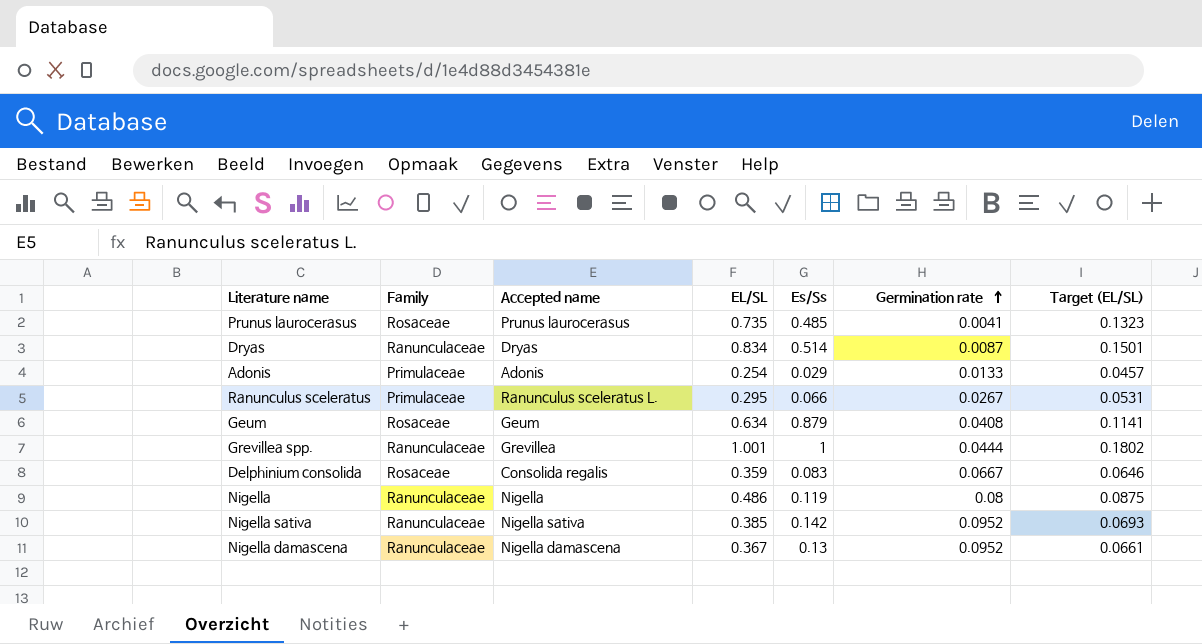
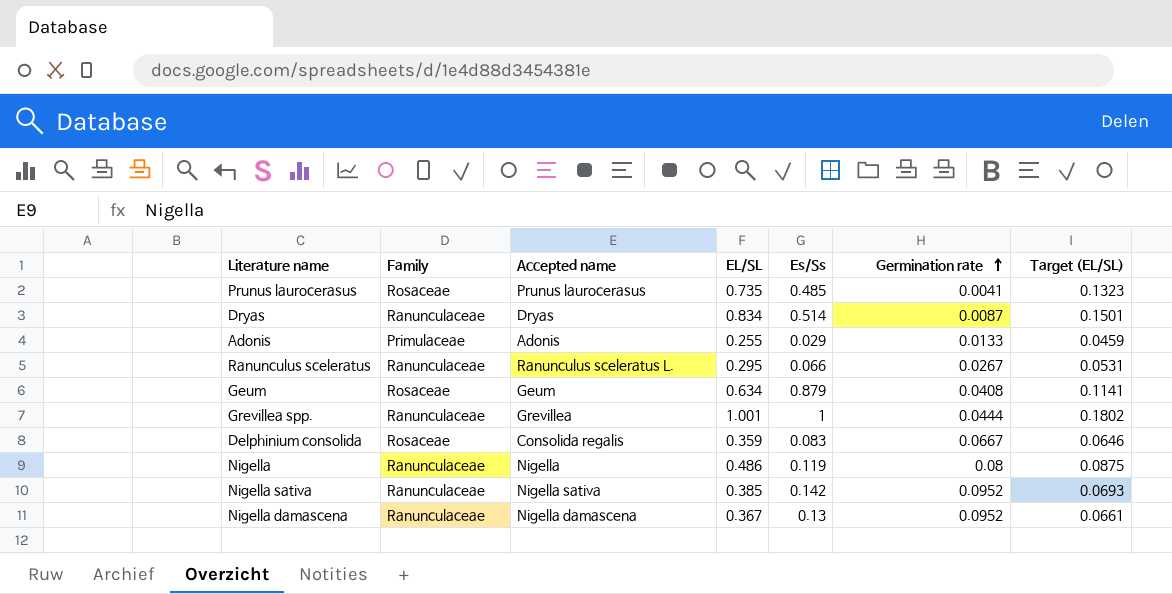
Adonis | EL/SL: 0.254 -> 0.255
Adonis | Target (EL/SL): 0.0457 -> 0.0459
Ranunculus sceleratus | Family: Primulaceae -> Ranunculaceae

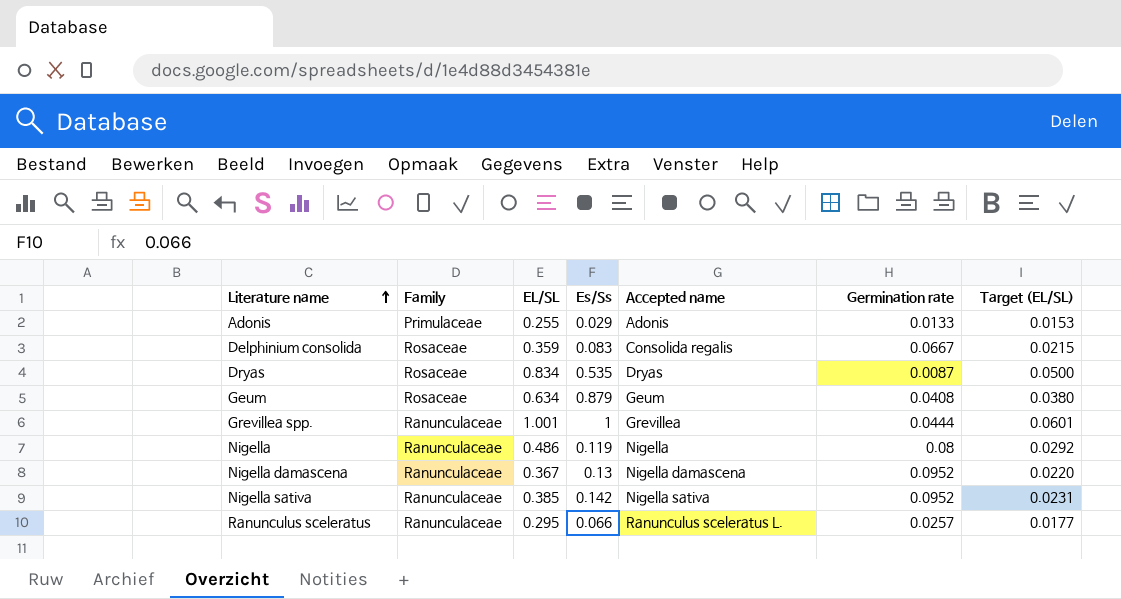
row order: Germination rate ascending -> Literature name ascending
column Accepted name | position: 3 -> 5
column Target (EL/SL) | formula: [EL/SL] * 0.18 -> [EL/SL] * 0.06
row Prunus laurocerasus: Rosaceae | Prunus laurocerasus | 0.735 | 0.485 | 0.0041 | 0.1323 -> none
Dryas | Family: Ranunculaceae -> Rosaceae
Dryas | Es/Ss: 0.514 -> 0.535
Ranunculus sceleratus | Germination rate: 0.0267 -> 0.0257

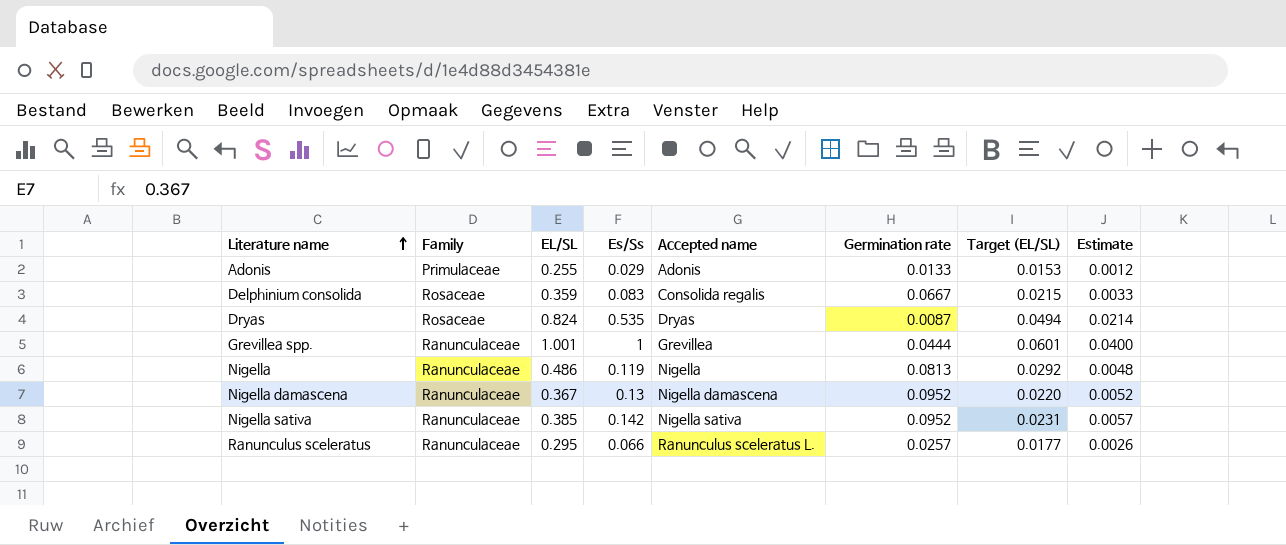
column Estimate | formula: none -> [Es/Ss] * 0.04
row Geum: Rosaceae | 0.634 | 0.879 | Geum | 0.0408 | 0.0380 -> none
Dryas | EL/SL: 0.834 -> 0.824
Dryas | Target (EL/SL): 0.0500 -> 0.0494
Nigella | Germination rate: 0.08 -> 0.0813

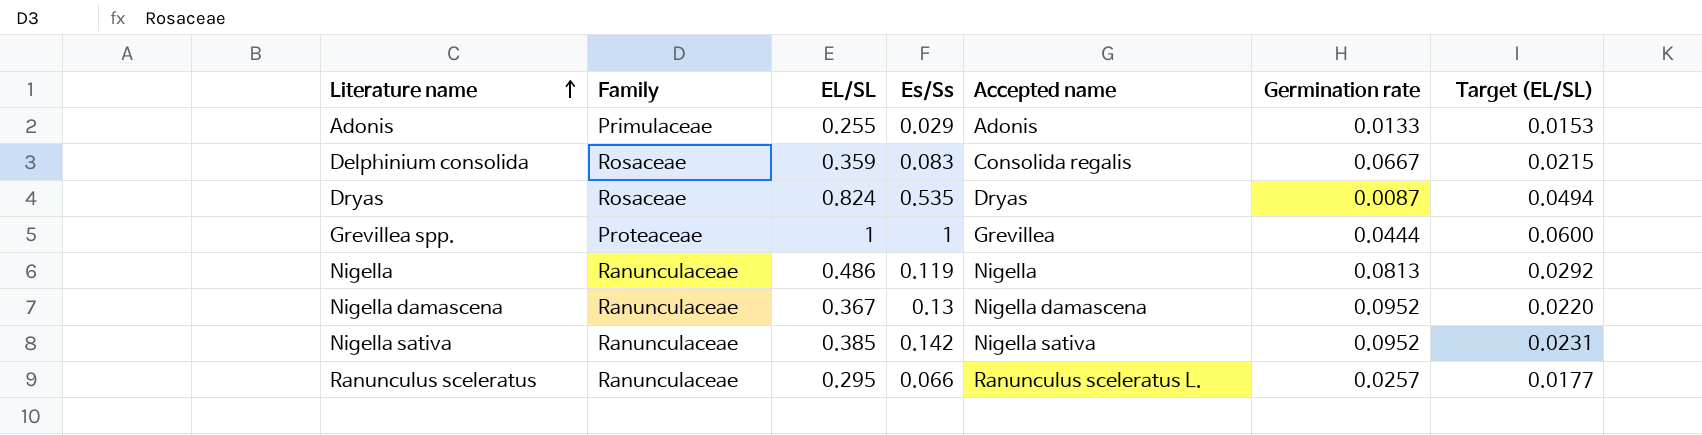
column Estimate | formula: [Es/Ss] * 0.04 -> none
Grevillea spp. | Family: Ranunculaceae -> Proteaceae
Grevillea spp. | EL/SL: 1.001 -> 1
Grevillea spp. | Target (EL/SL): 0.0601 -> 0.0600

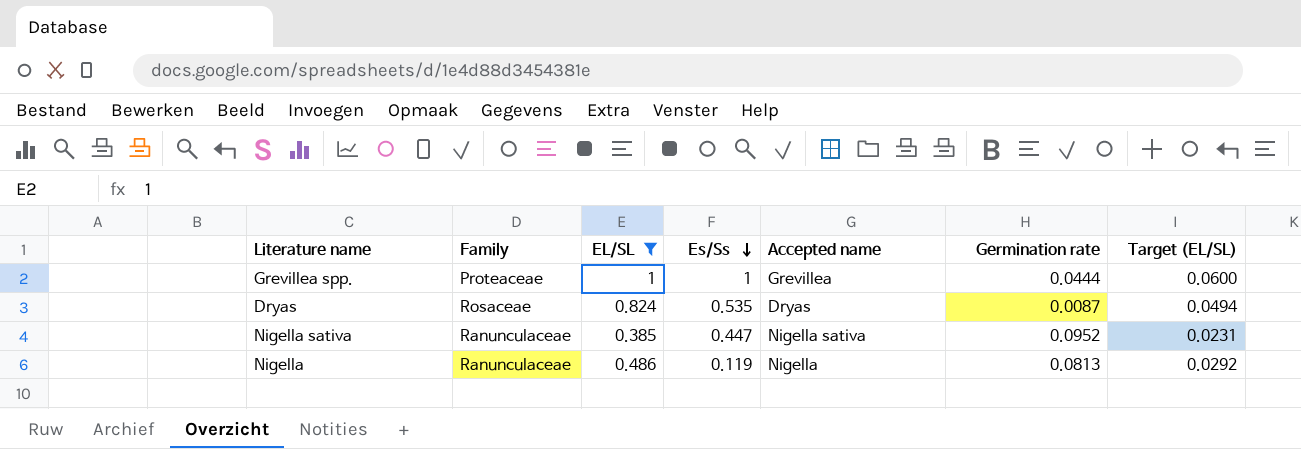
filter: none -> EL/SL >= 0.385
row order: Literature name ascending -> Es/Ss descending
Nigella sativa | Es/Ss: 0.142 -> 0.447

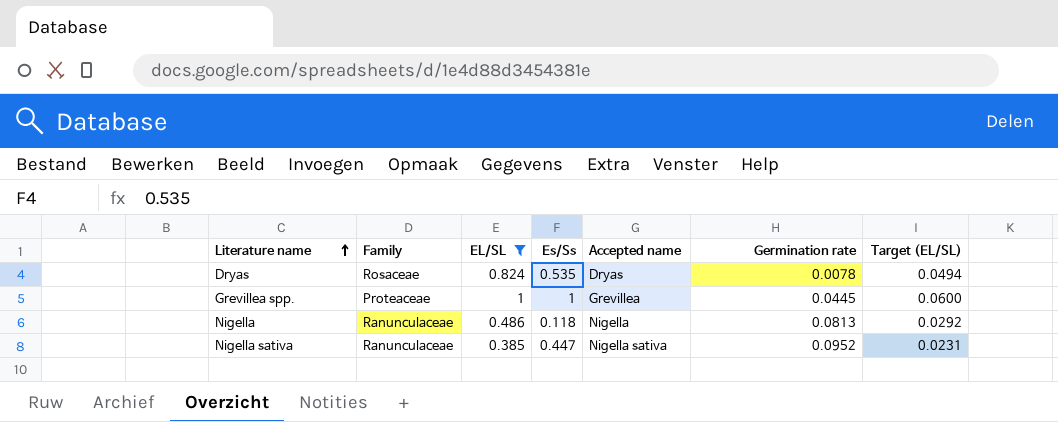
row order: Es/Ss descending -> Literature name ascending
Dryas | Germination rate: 0.0087 -> 0.0078
Grevillea spp. | Germination rate: 0.0444 -> 0.0445
Nigella | Es/Ss: 0.119 -> 0.118

